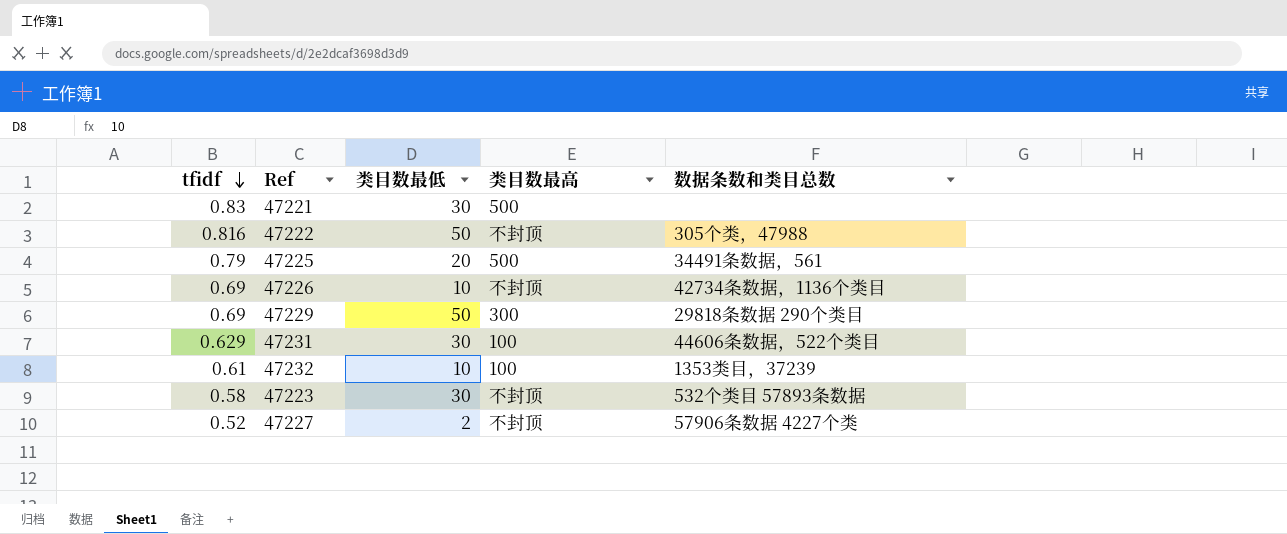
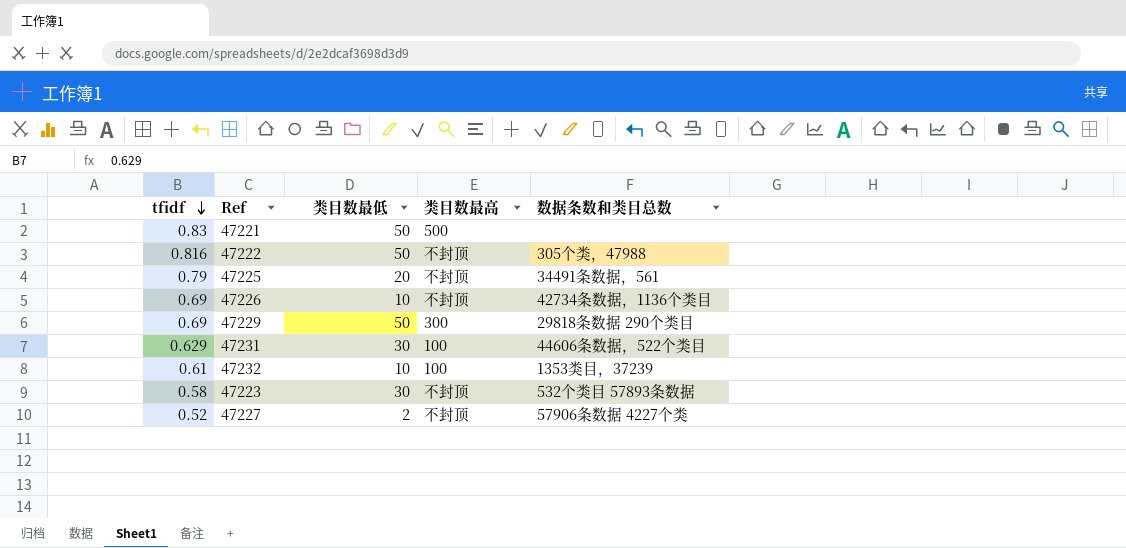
47221 | 类目数最低: 30 -> 50
47225 | 类目数最高: 500 -> 不封顶

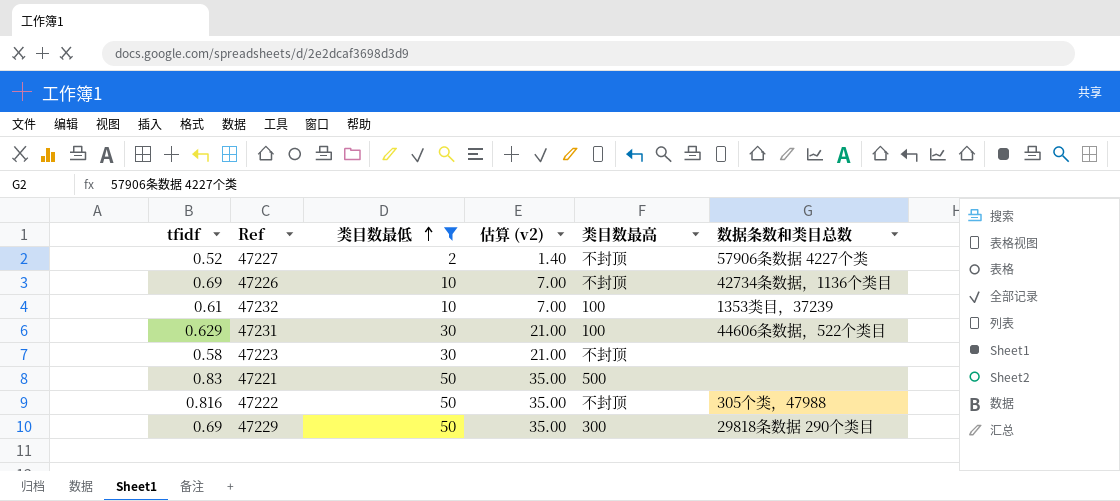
filter: none -> 类目数最低 != 20
row order: tfidf descending -> 类目数最低 ascending
column 估算 (v2) | formula: none -> [类目数最低] * 0.7
47223 | 数据条数和类目总数: 532个类目 57893条数据 -> none

